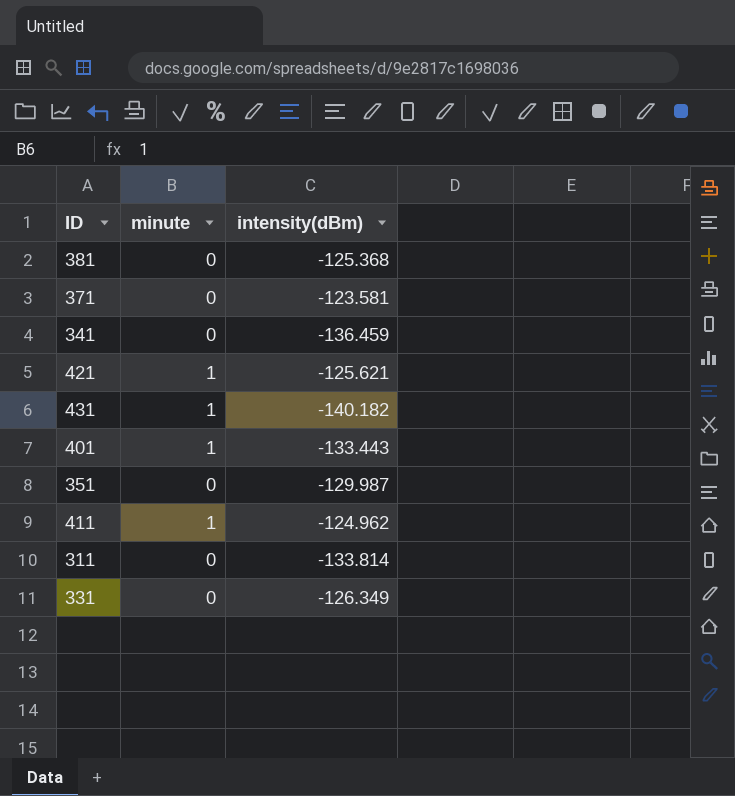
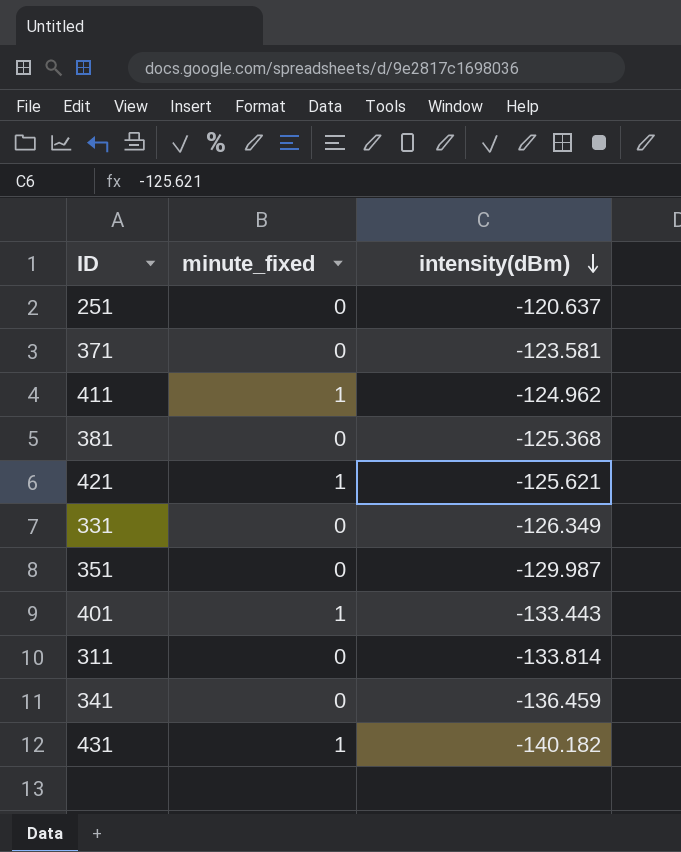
row order: none -> intensity(dBm) descending
column name: minute -> minute_fixed
row 251: none -> 0 | -120.637

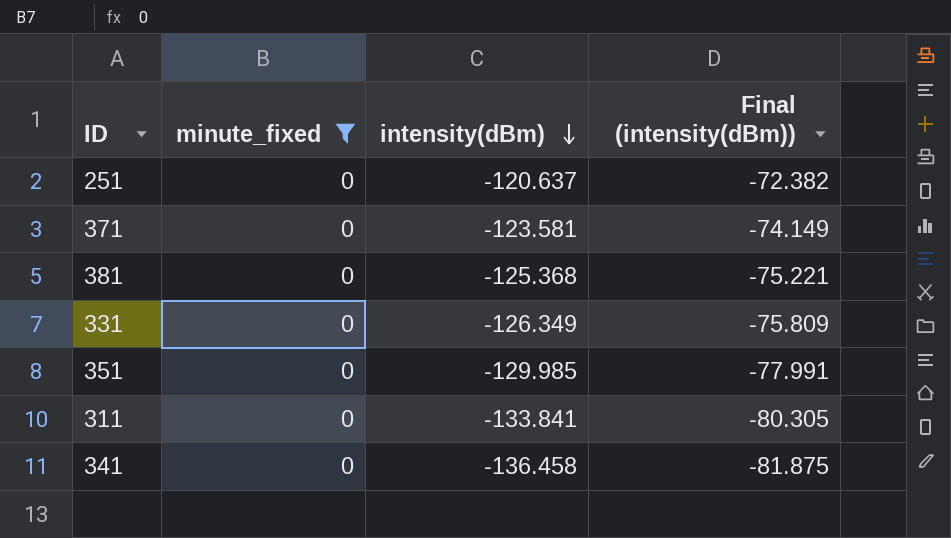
filter: none -> minute_fixed = 0
column Final (intensity(dBm)) | formula: none -> [intensity(dBm)] * 0.6
351 | intensity(dBm): -129.987 -> -129.985
311 | intensity(dBm): -133.814 -> -133.841
341 | intensity(dBm): -136.459 -> -136.458

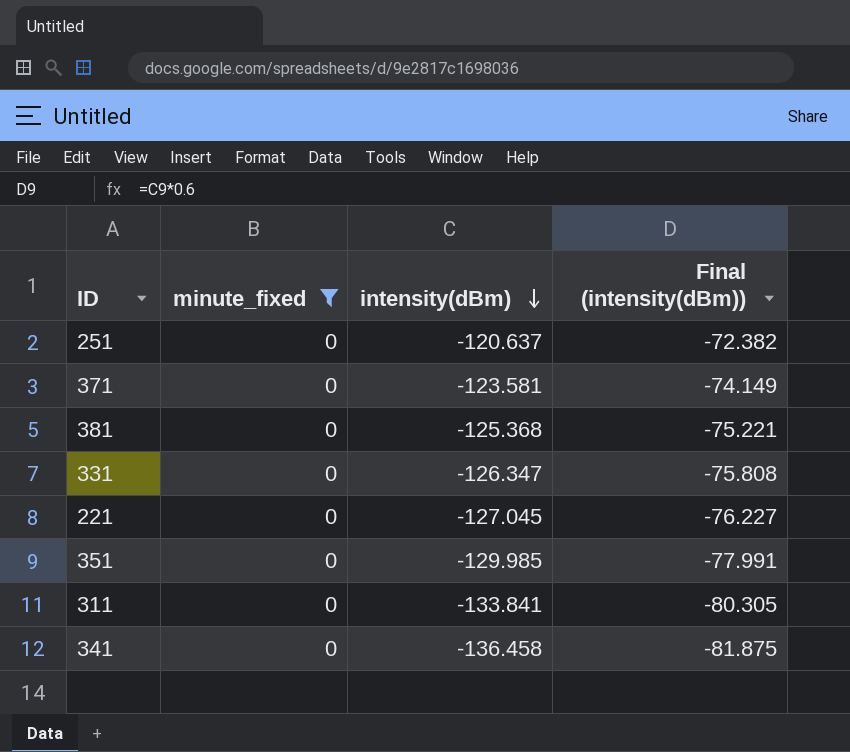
331 | intensity(dBm): -126.349 -> -126.347
331 | Final (intensity(dBm)): -75.809 -> -75.808
row 221: none -> 0 | -127.045 | -76.227

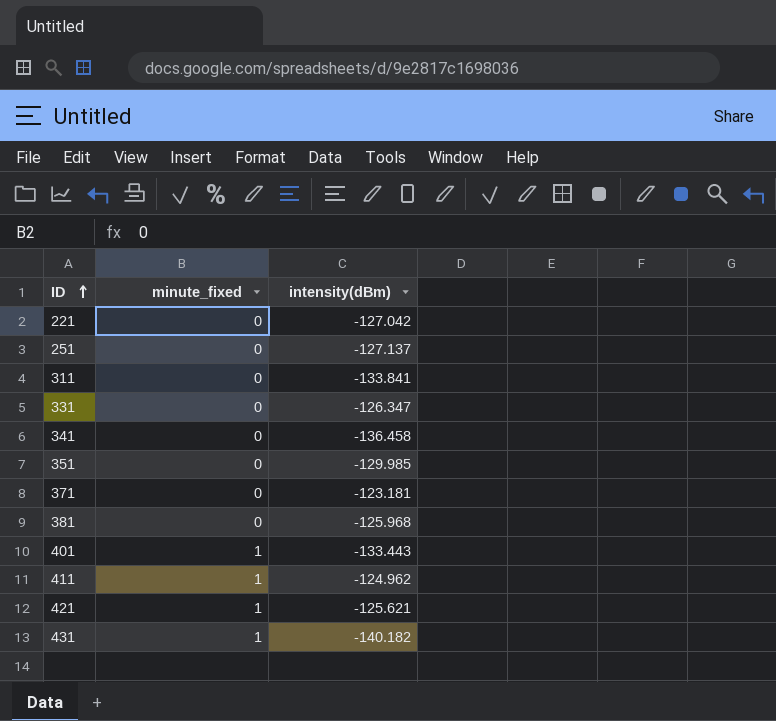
filter: minute_fixed = 0 -> none
row order: intensity(dBm) descending -> ID ascending
column Final (intensity(dBm)) | formula: [intensity(dBm)] * 0.6 -> none
221 | intensity(dBm): -127.045 -> -127.042
251 | intensity(dBm): -120.637 -> -127.137
371 | intensity(dBm): -123.581 -> -123.181
381 | intensity(dBm): -125.368 -> -125.968

